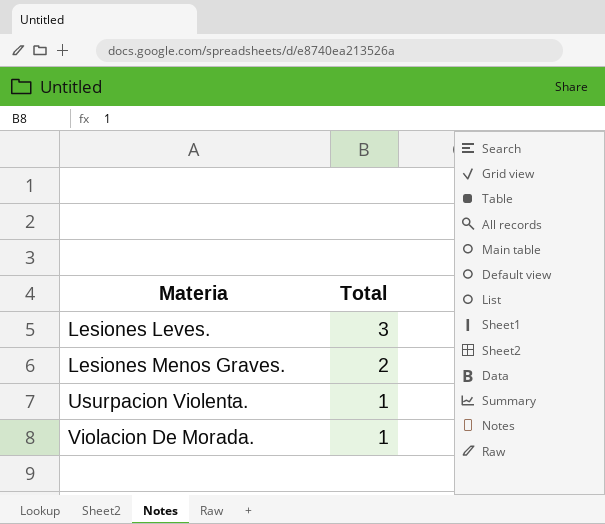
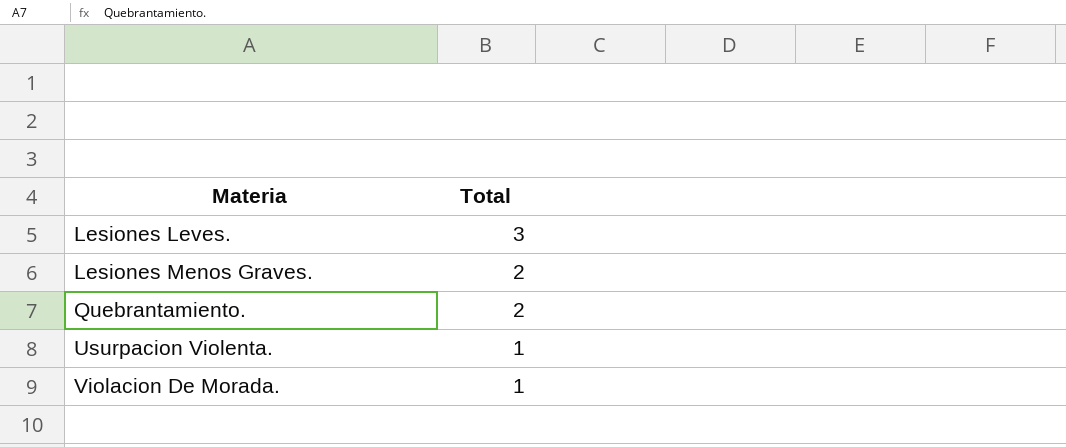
row Quebrantamiento.: none -> 2

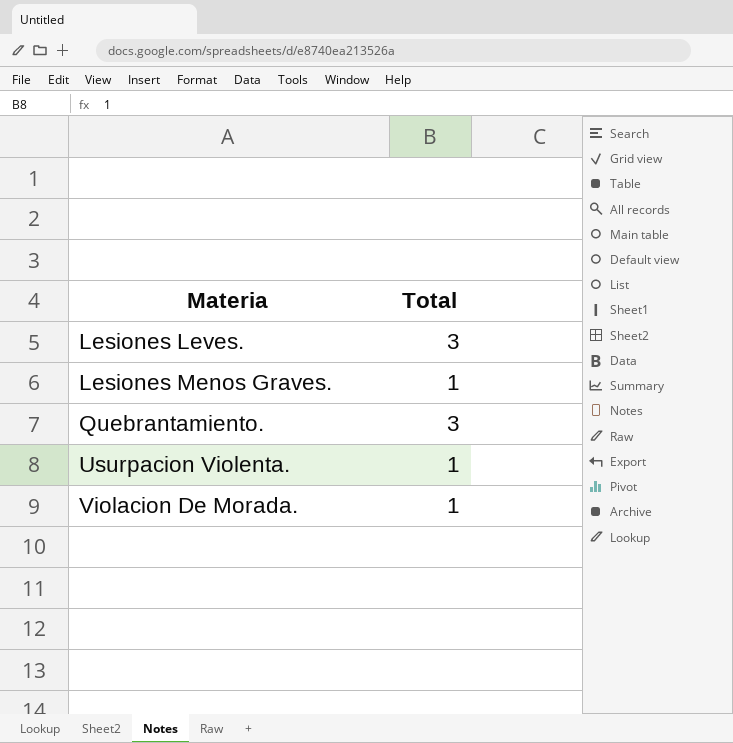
Lesiones Menos Graves. | Total: 2 -> 1
Quebrantamiento. | Total: 2 -> 3

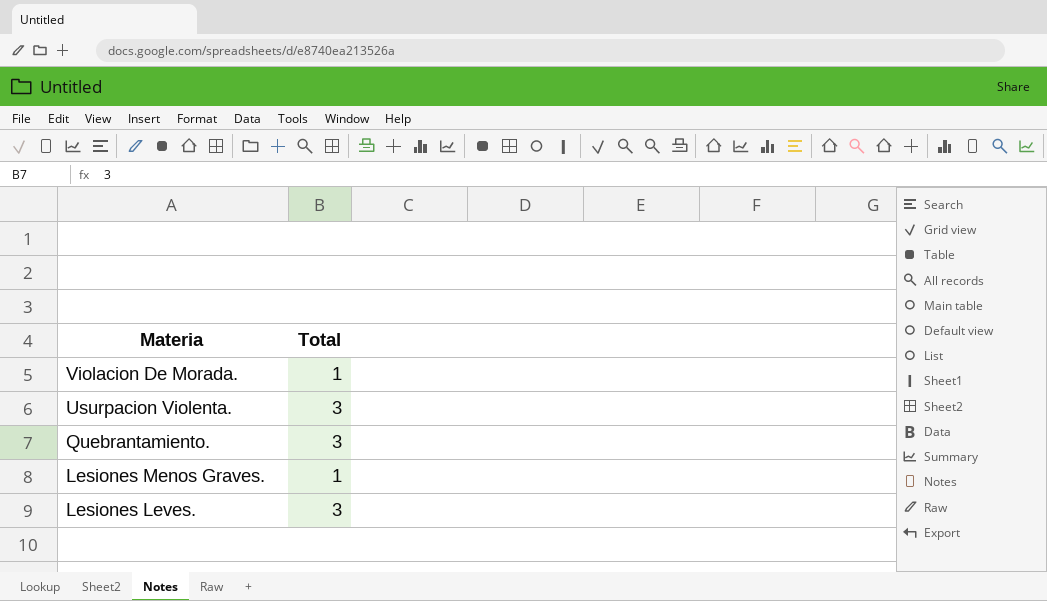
row order: Materia ascending -> Materia descending
Usurpacion Violenta. | Total: 1 -> 3

